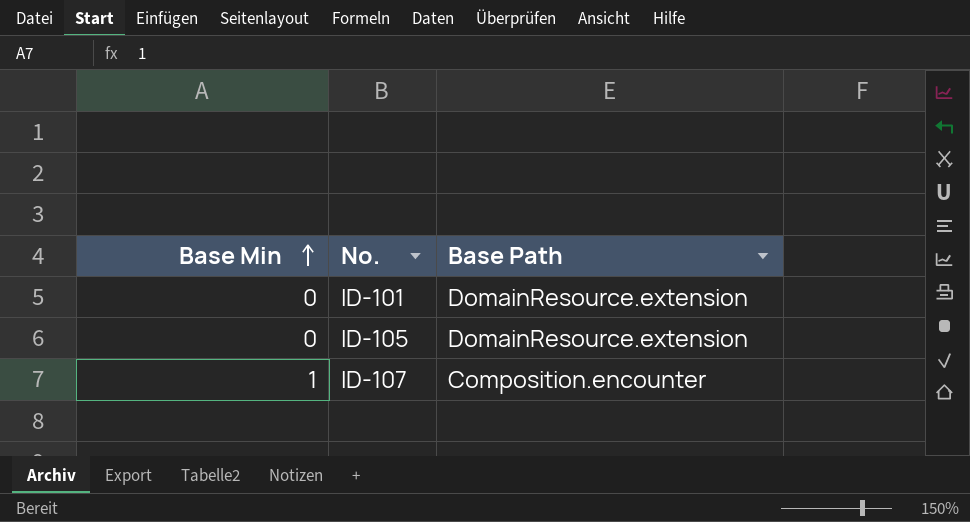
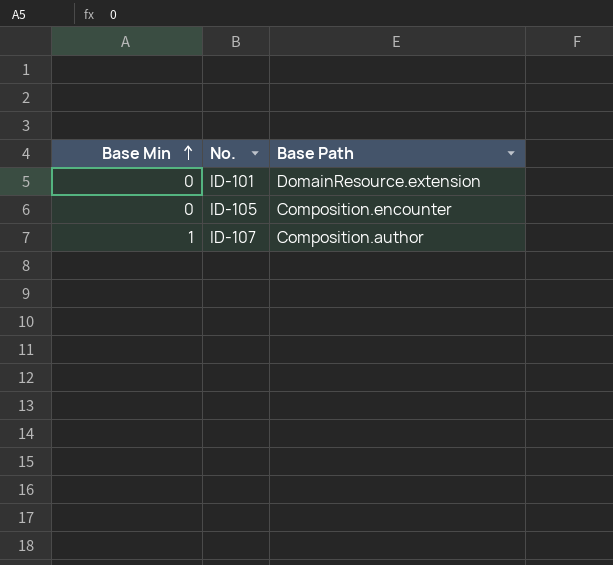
ID-105 | Base Path: DomainResource.extension -> Composition.encounter
ID-107 | Base Path: Composition.encounter -> Composition.author

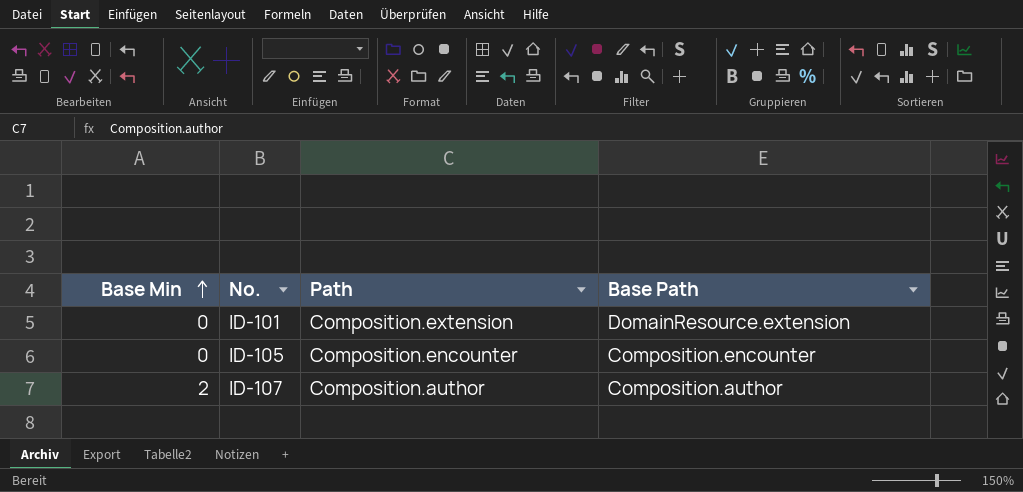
column Path | position: none -> 3
ID-107 | Base Min: 1 -> 2

